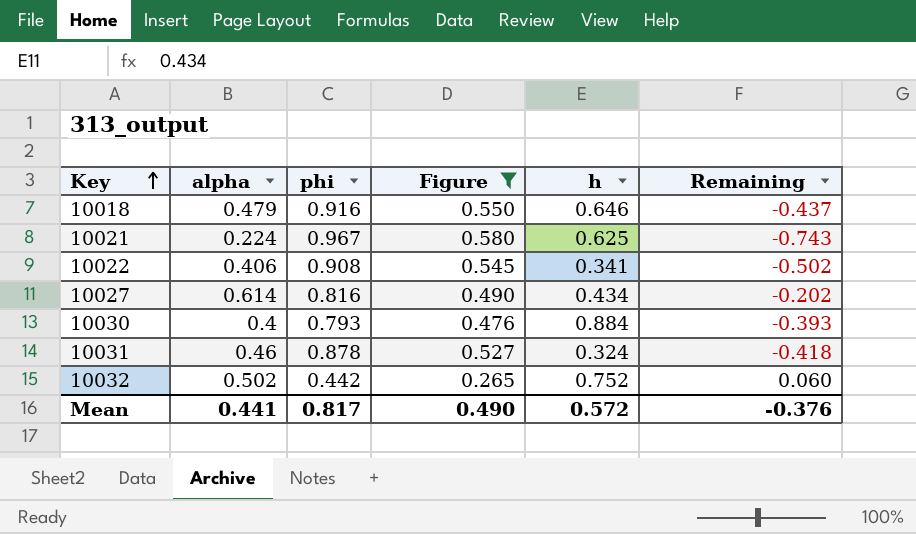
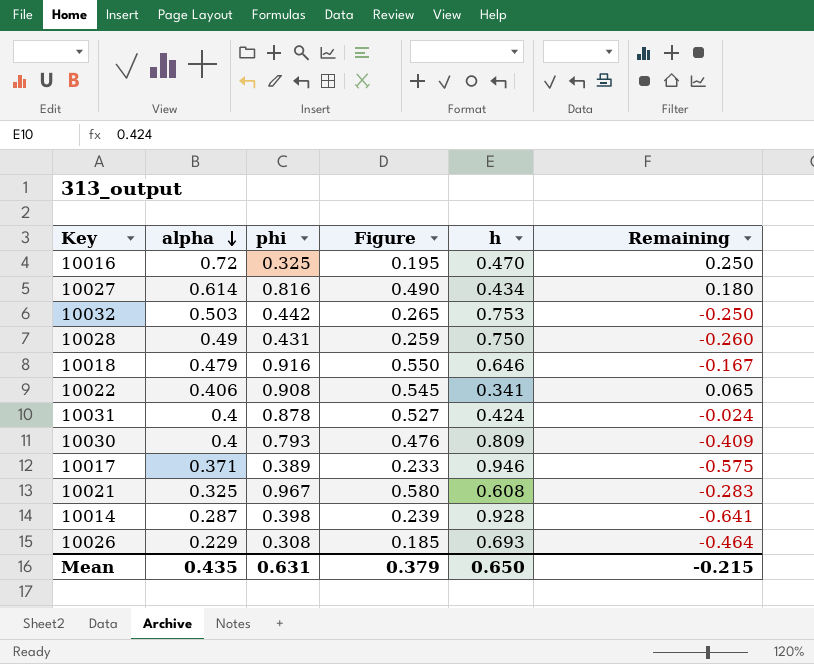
filter: Figure >= 0.265 -> none
row order: Key ascending -> alpha descending
column Remaining | formula: [alpha] - [phi] -> [alpha] - [h]
10032 | alpha: 0.502 -> 0.503
10032 | h: 0.752 -> 0.753
10031 | alpha: 0.46 -> 0.4
10031 | h: 0.324 -> 0.424
10030 | h: 0.884 -> 0.809
10021 | alpha: 0.224 -> 0.325
10021 | h: 0.625 -> 0.608
Mean | alpha: 0.441 -> 0.435
Mean | phi: 0.817 -> 0.631
Mean | Figure: 0.490 -> 0.379
Mean | h: 0.572 -> 0.650
Mean | Remaining: -0.376 -> -0.215

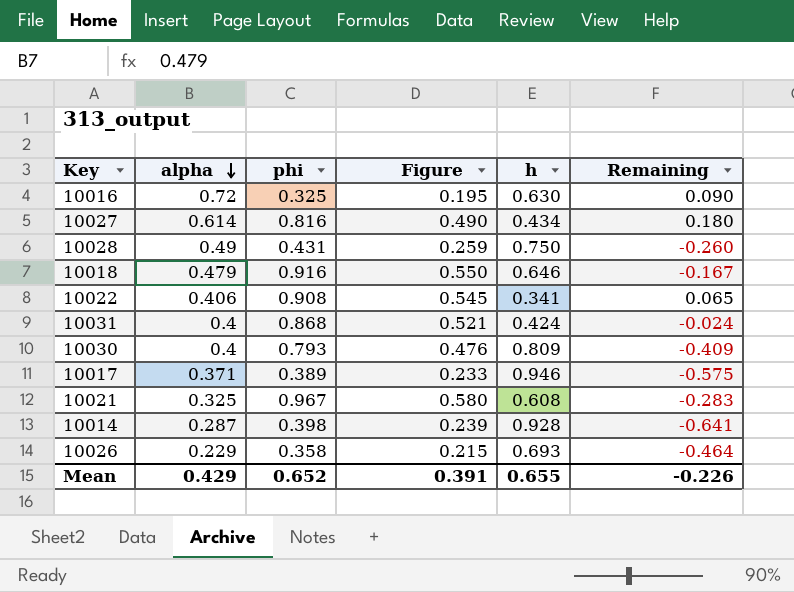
row 10032: 0.503 | 0.442 | 0.265 | 0.753 | -0.250 -> none
10016 | h: 0.470 -> 0.630
10016 | Remaining: 0.250 -> 0.090
10031 | phi: 0.878 -> 0.868
10031 | Figure: 0.527 -> 0.521
10026 | phi: 0.308 -> 0.358
10026 | Figure: 0.185 -> 0.215
Mean | alpha: 0.435 -> 0.429
Mean | phi: 0.631 -> 0.652
Mean | Figure: 0.379 -> 0.391
Mean | h: 0.650 -> 0.655
Mean | Remaining: -0.215 -> -0.226

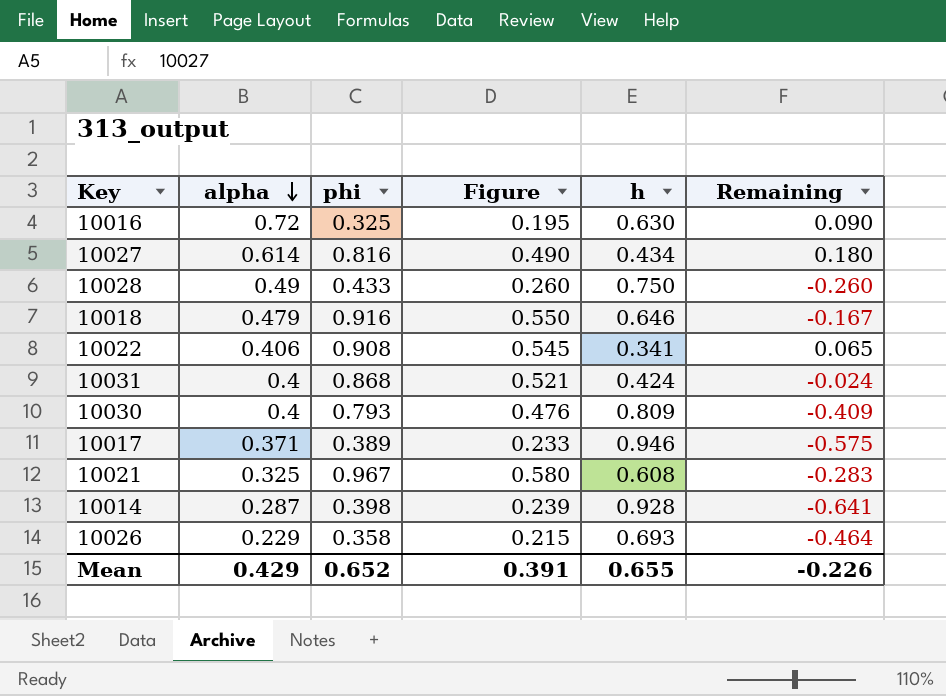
10028 | phi: 0.431 -> 0.433
10028 | Figure: 0.259 -> 0.260

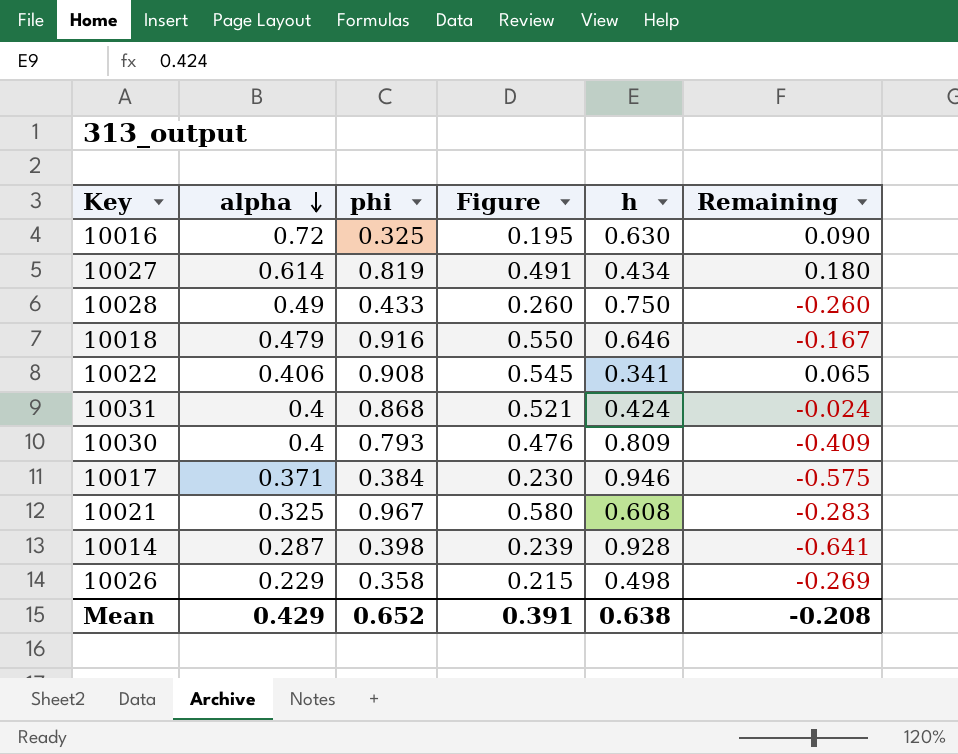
10027 | phi: 0.816 -> 0.819
10027 | Figure: 0.490 -> 0.491
10017 | phi: 0.389 -> 0.384
10017 | Figure: 0.233 -> 0.230
10026 | h: 0.693 -> 0.498
10026 | Remaining: -0.464 -> -0.269
Mean | h: 0.655 -> 0.638
Mean | Remaining: -0.226 -> -0.208

